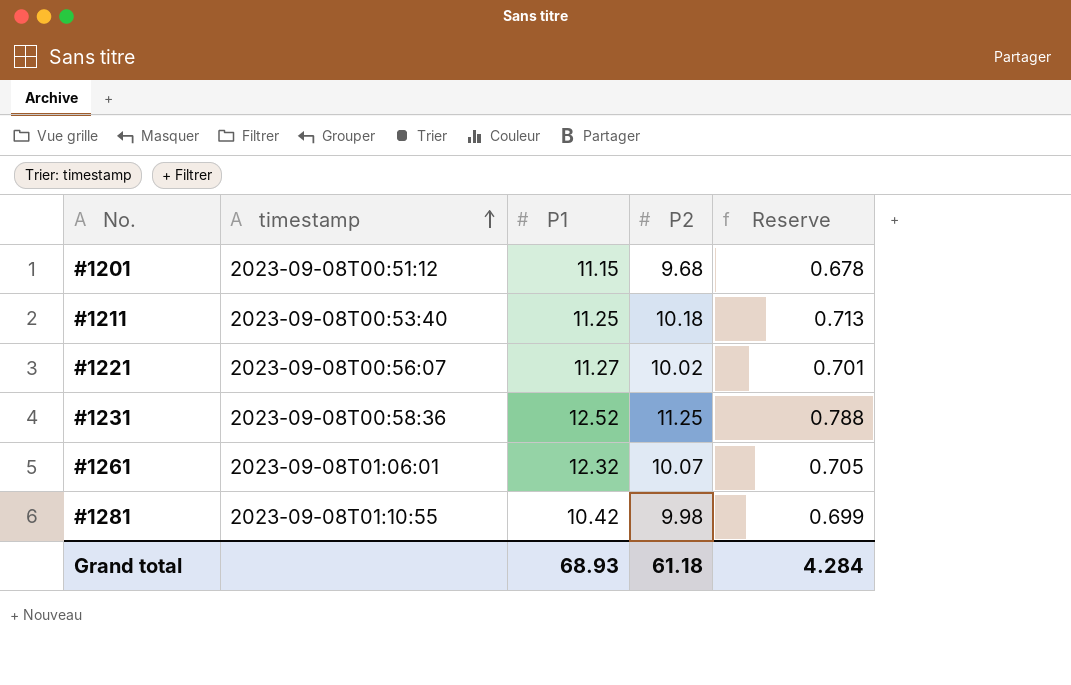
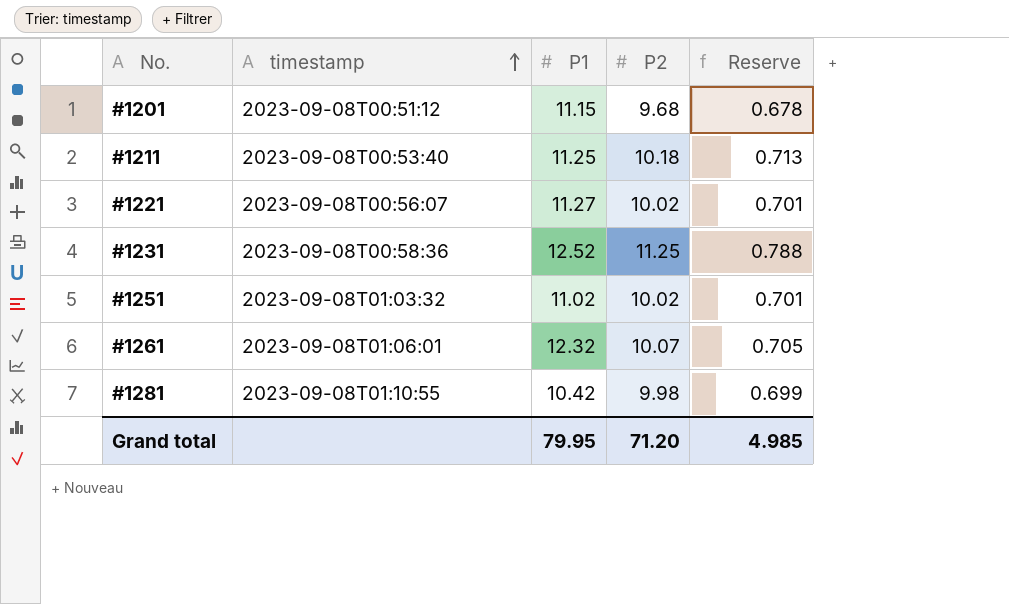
row #1251: none -> 2023-09-08T01:03:32 | 11.02 | 10.02 | 0.701
Grand total | P1: 68.93 -> 79.95
Grand total | P2: 61.18 -> 71.20
Grand total | Reserve: 4.284 -> 4.985

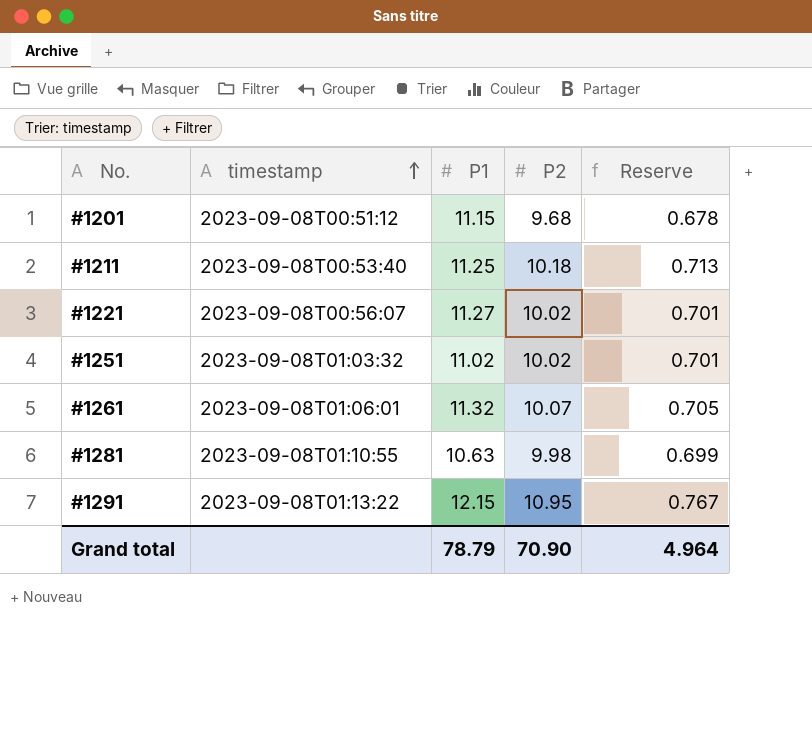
row #1231: 2023-09-08T00:58:36 | 12.52 | 11.25 | 0.788 -> none
#1261 | P1: 12.32 -> 11.32
#1281 | P1: 10.42 -> 10.63
row #1291: none -> 2023-09-08T01:13:22 | 12.15 | 10.95 | 0.767
Grand total | P1: 79.95 -> 78.79
Grand total | P2: 71.20 -> 70.90
Grand total | Reserve: 4.985 -> 4.964

